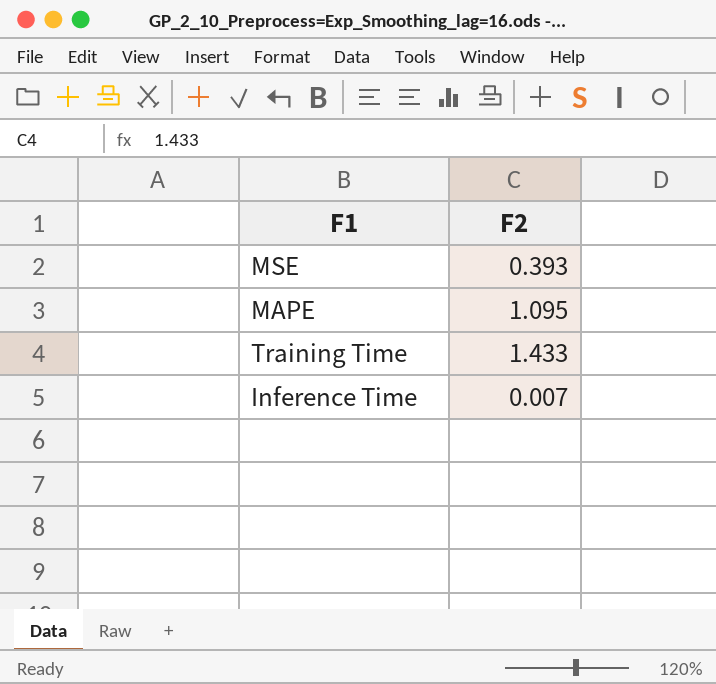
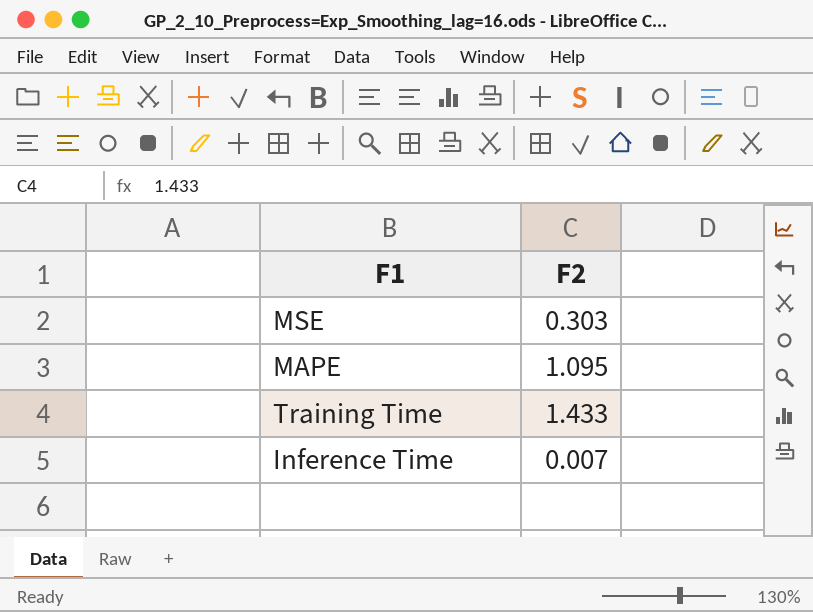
MSE | F2: 0.393 -> 0.303

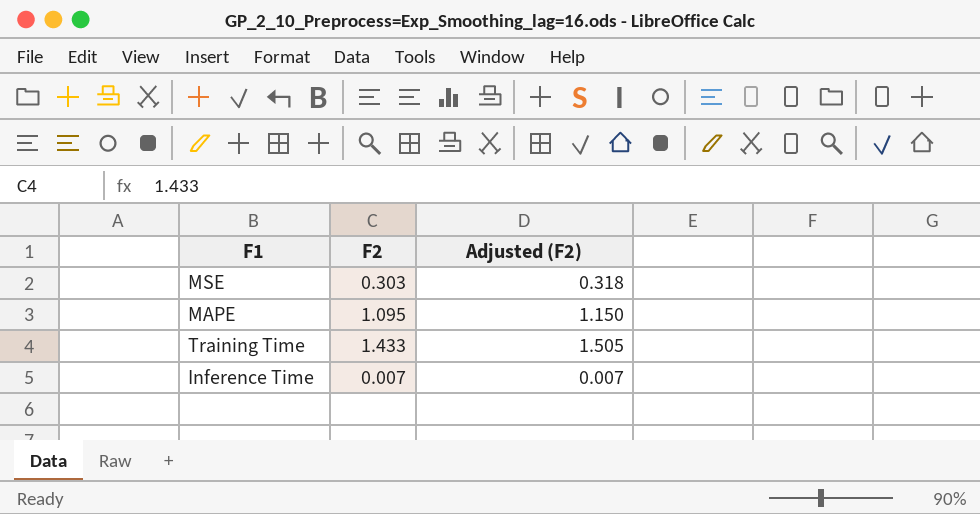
column Adjusted (F2) | formula: none -> [F2] * 1.05

